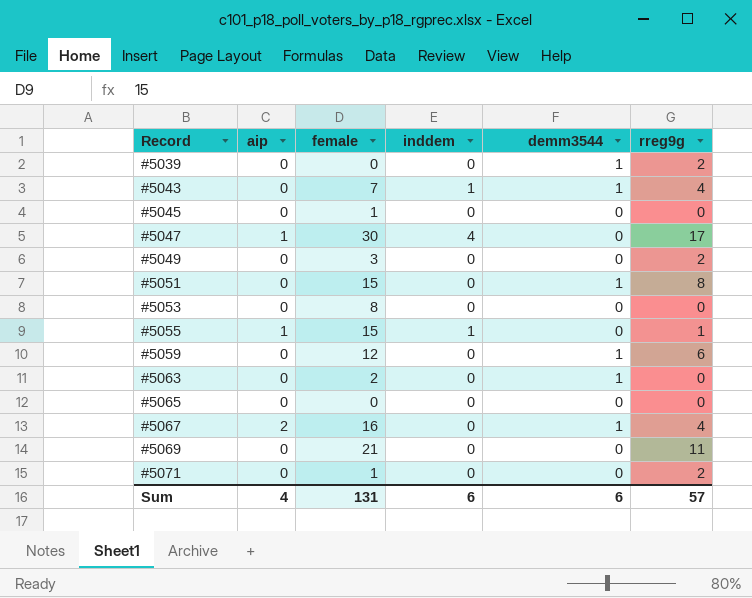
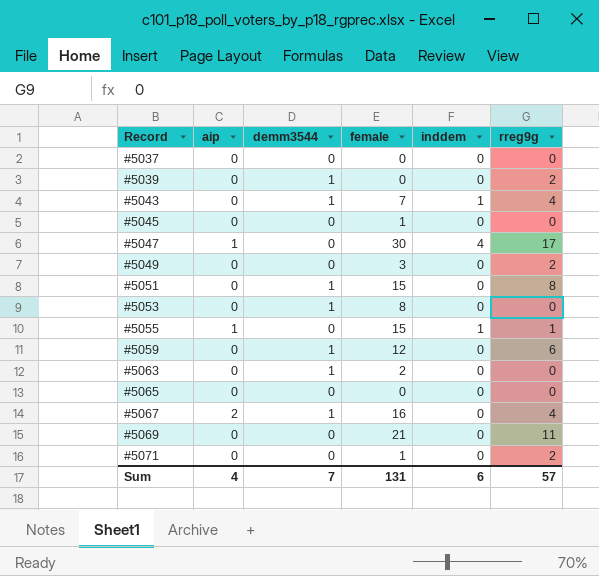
column demm3544 | position: 5 -> 3
row #5037: none -> 0 | 0 | 0 | 0 | 0
#5053 | demm3544: 0 -> 1
Sum | demm3544: 6 -> 7

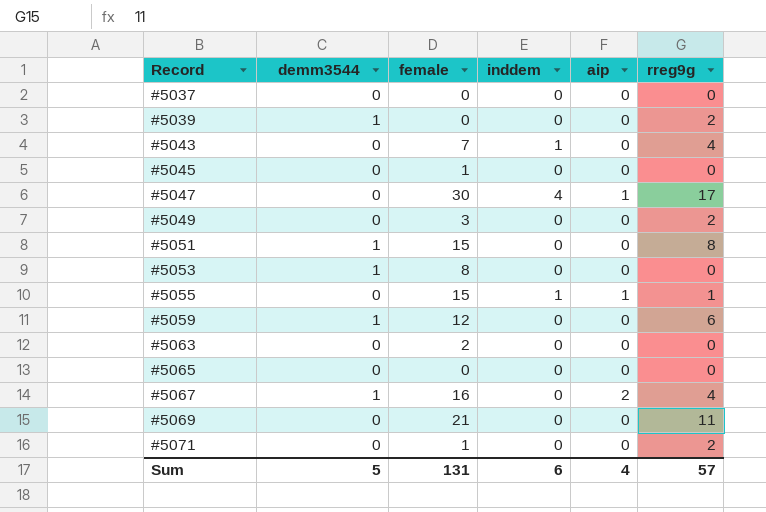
column aip | position: 2 -> 5
#5043 | demm3544: 1 -> 0
#5063 | demm3544: 1 -> 0
Sum | demm3544: 7 -> 5

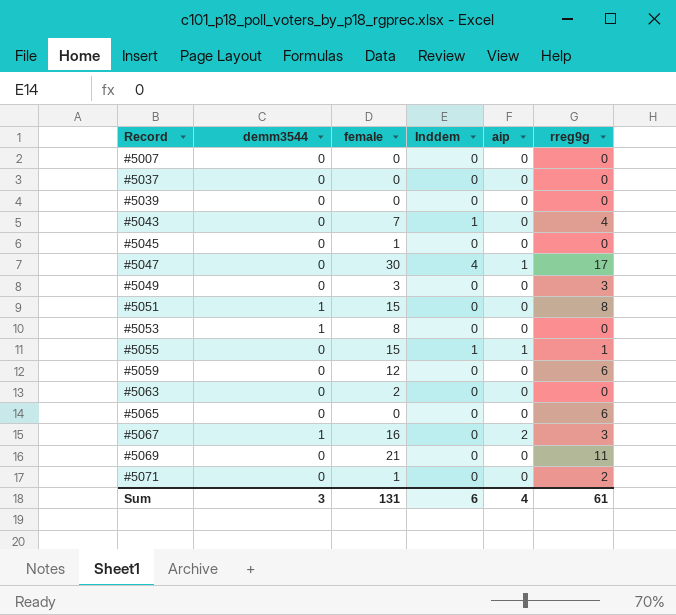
column name: inddem -> Inddem
row #5007: none -> 0 | 0 | 0 | 0 | 0
#5039 | demm3544: 1 -> 0
#5039 | rreg9g: 2 -> 0
#5049 | rreg9g: 2 -> 3
#5059 | demm3544: 1 -> 0
#5065 | rreg9g: 0 -> 6
#5067 | rreg9g: 4 -> 3
Sum | demm3544: 5 -> 3
Sum | rreg9g: 57 -> 61

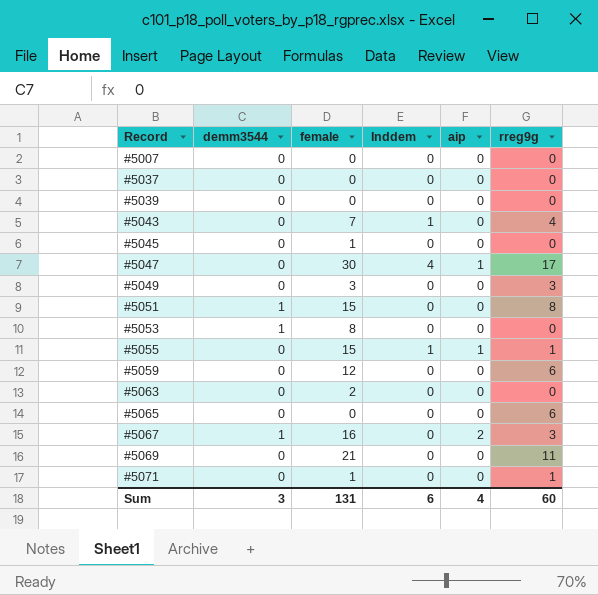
#5071 | rreg9g: 2 -> 1
Sum | rreg9g: 61 -> 60

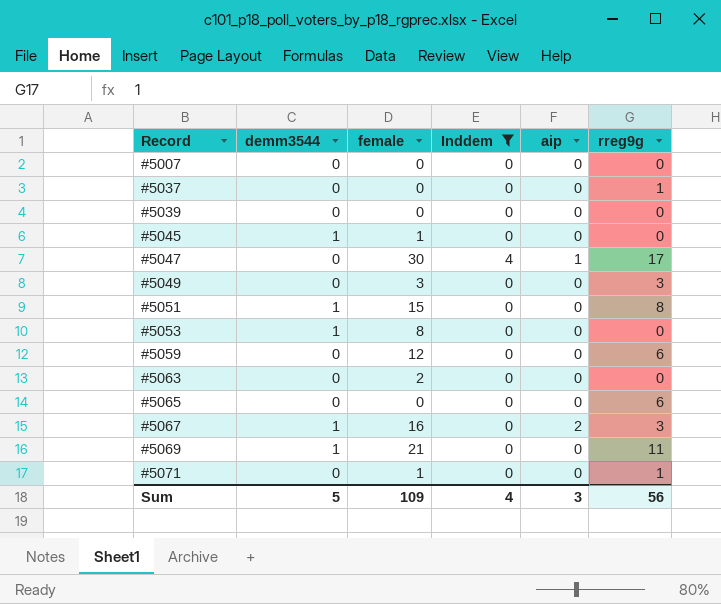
filter: none -> Inddem != 1
#5037 | rreg9g: 0 -> 1
#5045 | demm3544: 0 -> 1
#5069 | demm3544: 0 -> 1
Sum | demm3544: 3 -> 5
Sum | female: 131 -> 109
Sum | Inddem: 6 -> 4
Sum | aip: 4 -> 3
Sum | rreg9g: 60 -> 56

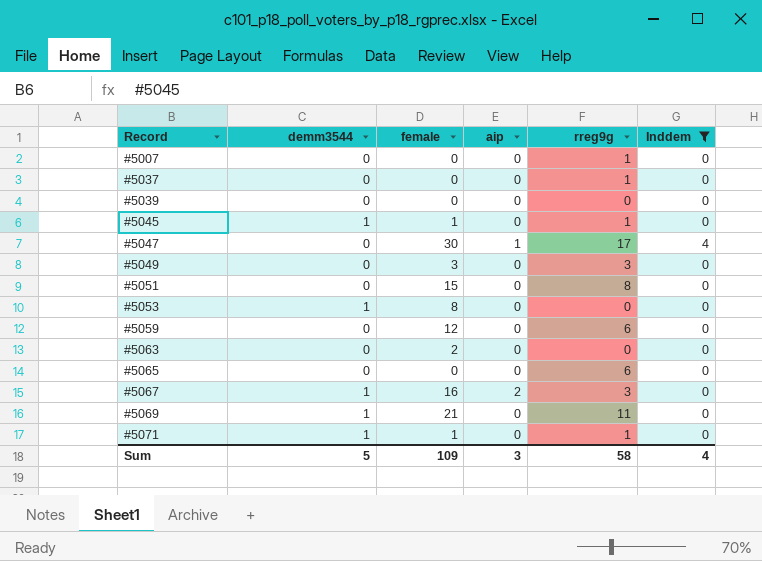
column Inddem | position: 4 -> 6
#5007 | rreg9g: 0 -> 1
#5045 | rreg9g: 0 -> 1
#5051 | demm3544: 1 -> 0
#5071 | demm3544: 0 -> 1
Sum | rreg9g: 56 -> 58

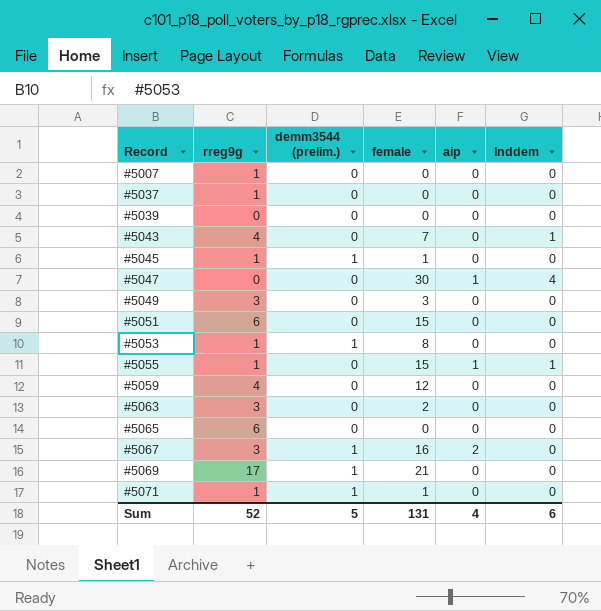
filter: Inddem != 1 -> none
column rreg9g | position: 5 -> 2
column name: demm3544 -> demm3544 (prelim.)
#5047 | rreg9g: 17 -> 0
#5051 | rreg9g: 8 -> 6
#5053 | rreg9g: 0 -> 1
#5059 | rreg9g: 6 -> 4
#5063 | rreg9g: 0 -> 3
#5069 | rreg9g: 11 -> 17
Sum | rreg9g: 58 -> 52
Sum | female: 109 -> 131
Sum | aip: 3 -> 4
Sum | Inddem: 4 -> 6

